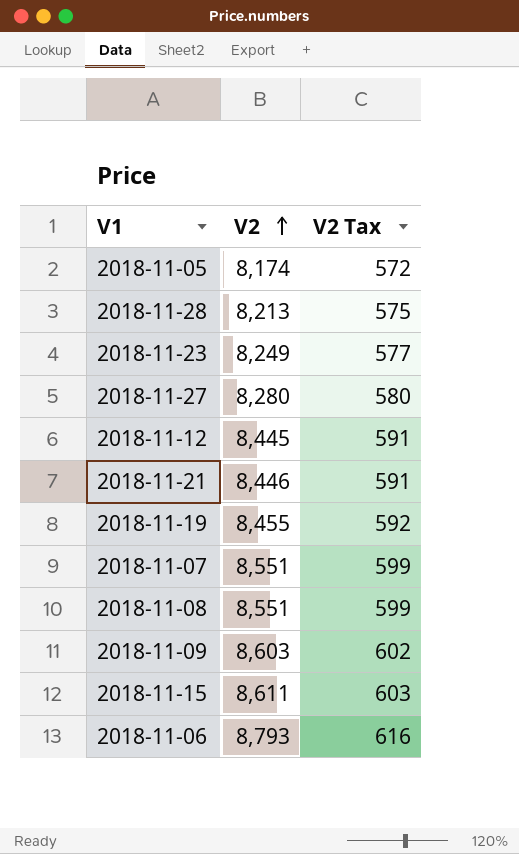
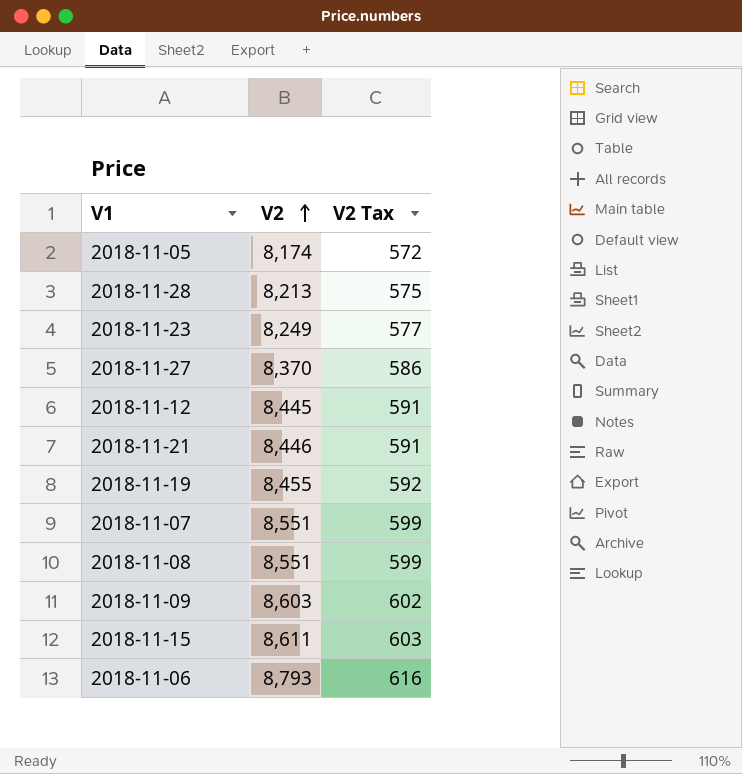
2018-11-27 | V2: 8,280 -> 8,370
2018-11-27 | V2 Tax: 580 -> 586

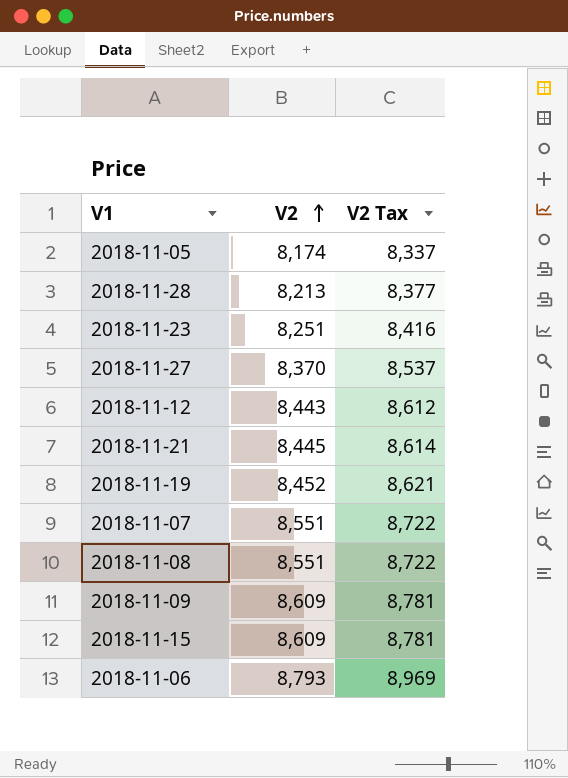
column V2 Tax | formula: [V2] * 0.07 -> [V2] * 1.02
2018-11-23 | V2: 8,249 -> 8,251
2018-11-12 | V2: 8,445 -> 8,443
2018-11-21 | V2: 8,446 -> 8,445
2018-11-19 | V2: 8,455 -> 8,452
2018-11-09 | V2: 8,603 -> 8,609
2018-11-15 | V2: 8,611 -> 8,609

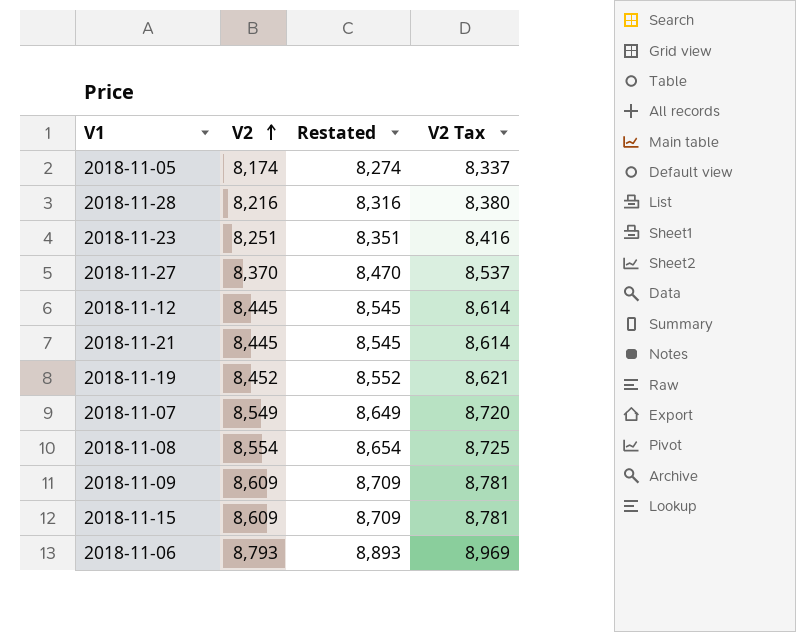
column Restated | formula: none -> [V2] + 100
2018-11-28 | V2: 8,213 -> 8,216
2018-11-28 | V2 Tax: 8,377 -> 8,380
2018-11-12 | V2: 8,443 -> 8,445
2018-11-12 | V2 Tax: 8,612 -> 8,614
2018-11-07 | V2: 8,551 -> 8,549
2018-11-07 | V2 Tax: 8,722 -> 8,720
2018-11-08 | V2: 8,551 -> 8,554
2018-11-08 | V2 Tax: 8,722 -> 8,725

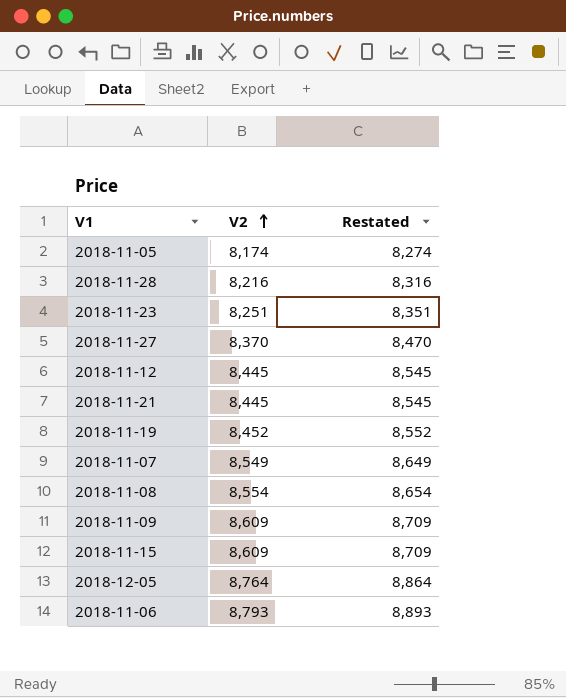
column V2 Tax | formula: [V2] * 1.02 -> none
row 2018-12-05: none -> 8,764 | 8,864

